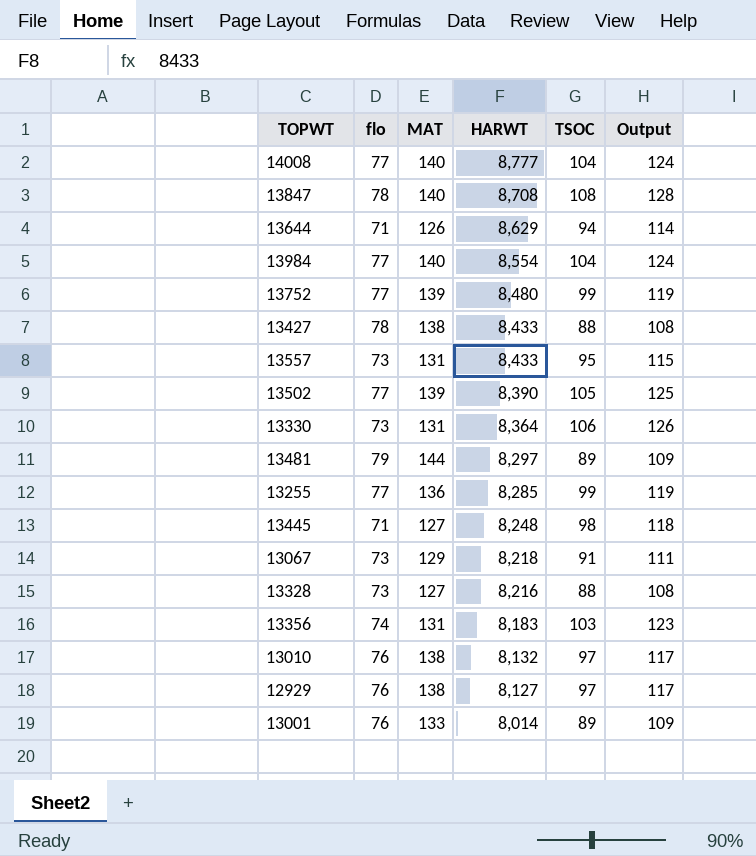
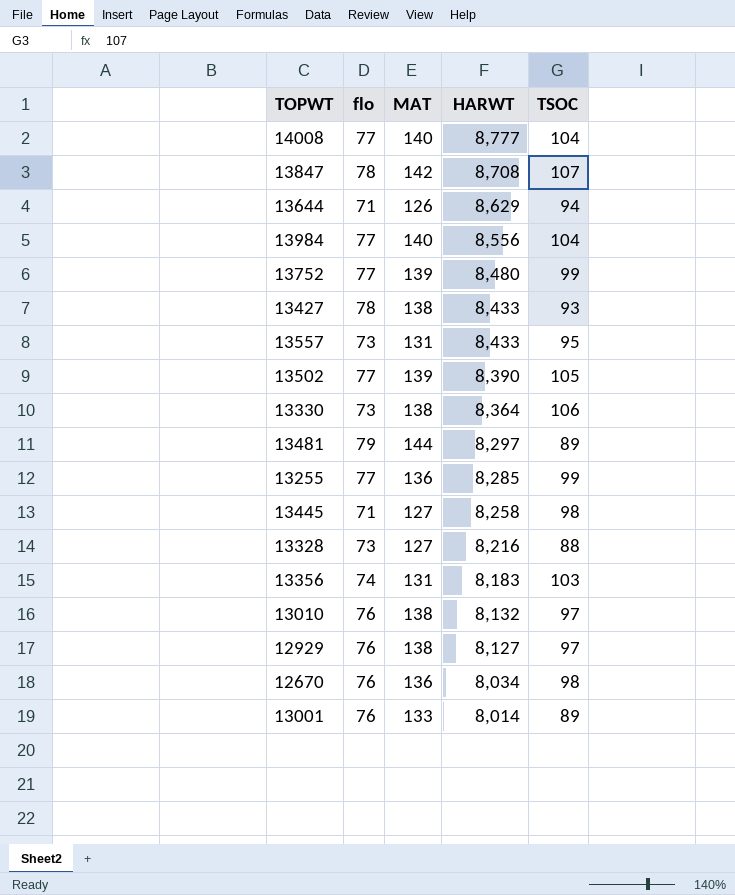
column Output | formula: [TSOC] + 20 -> none
row 13067: 73 | 129 | 8,218 | 91 | 111 -> none
13847 | MAT: 140 -> 142
13847 | TSOC: 108 -> 107
13984 | HARWT: 8,554 -> 8,556
13427 | TSOC: 88 -> 93
13330 | MAT: 131 -> 138
13445 | HARWT: 8,248 -> 8,258
row 12670: none -> 76 | 136 | 8,034 | 98

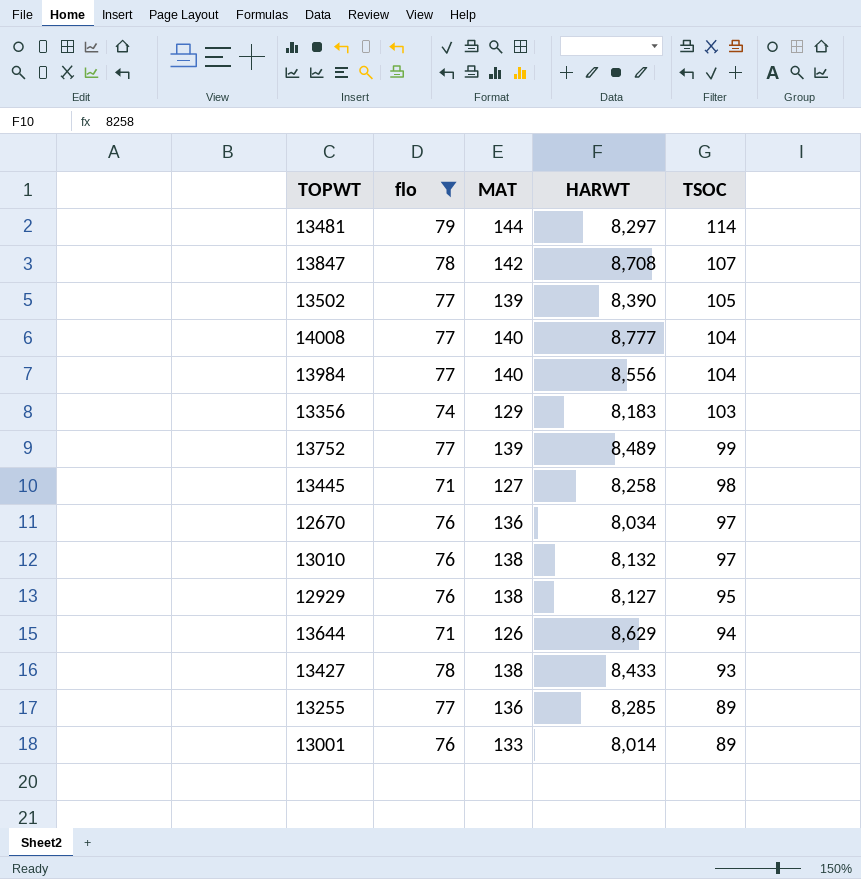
filter: none -> flo != 73
row order: HARWT descending -> TSOC descending
13481 | TSOC: 89 -> 114
13356 | MAT: 131 -> 129
13752 | HARWT: 8,480 -> 8,489
12670 | TSOC: 98 -> 97
12929 | TSOC: 97 -> 95
13255 | TSOC: 99 -> 89

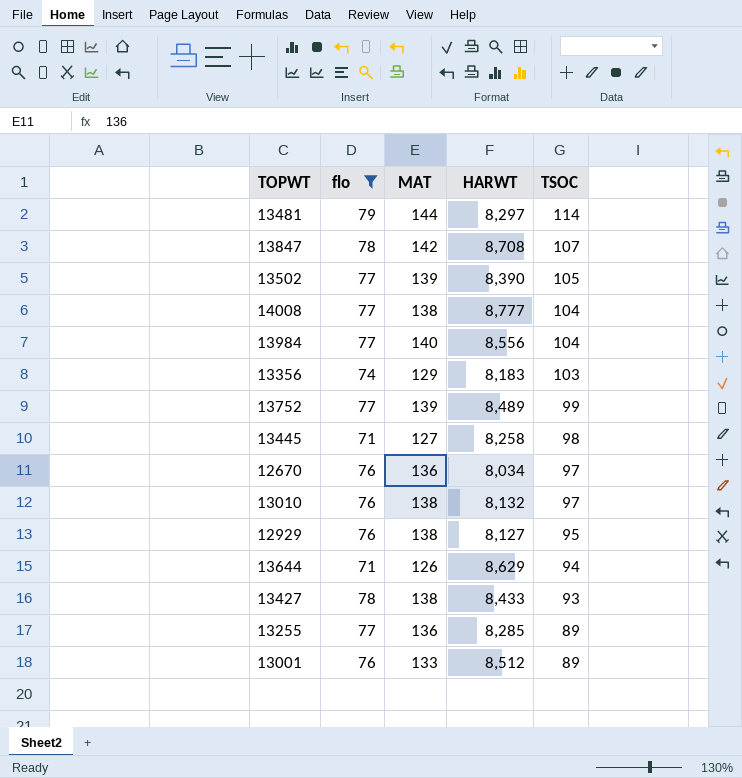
14008 | MAT: 140 -> 138
13001 | HARWT: 8,014 -> 8,512

